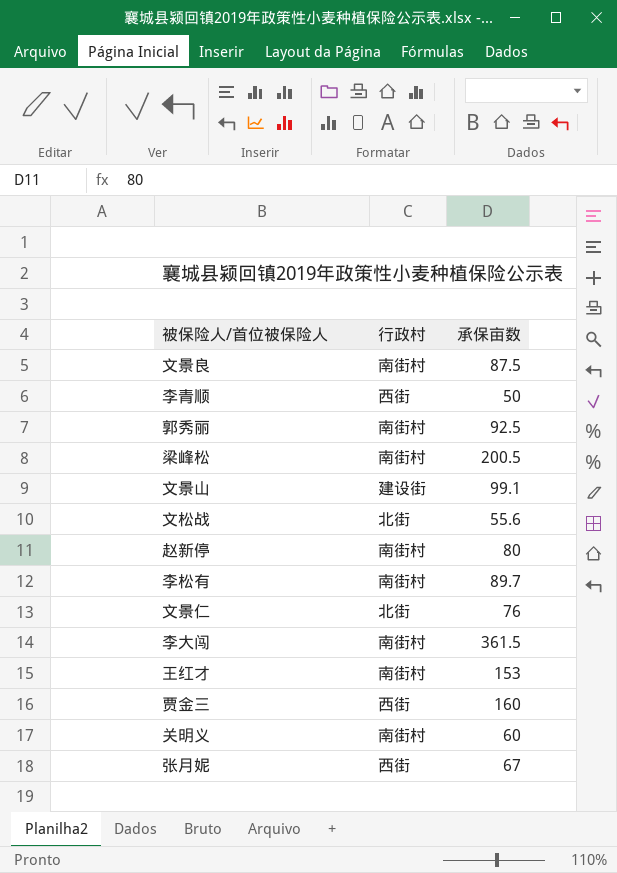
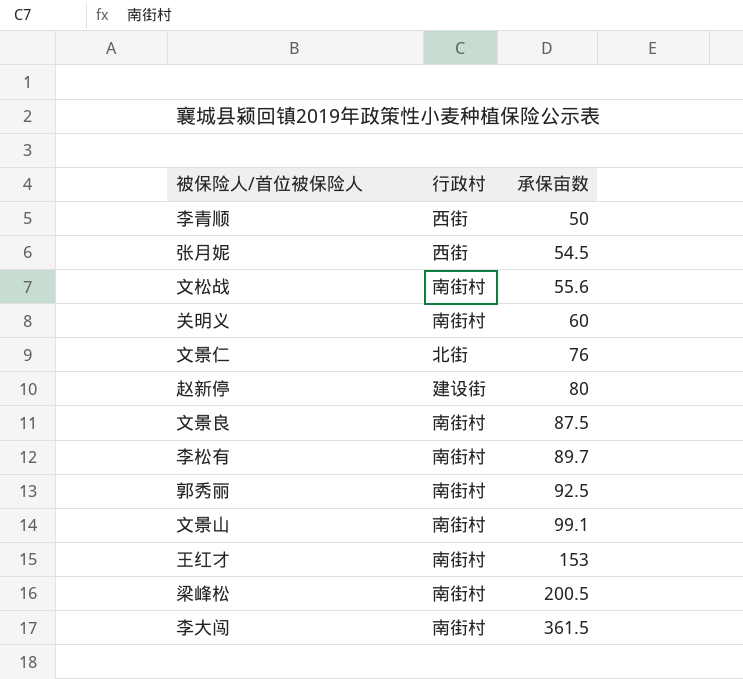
row order: none -> 承保亩数 ascending
row 贾金三: 西街 | 160 -> none
张月妮 | 承保亩数: 67 -> 54.5
文松战 | 行政村: 北街 -> 南街村
赵新停 | 行政村: 南街村 -> 建设街
文景山 | 行政村: 建设街 -> 南街村

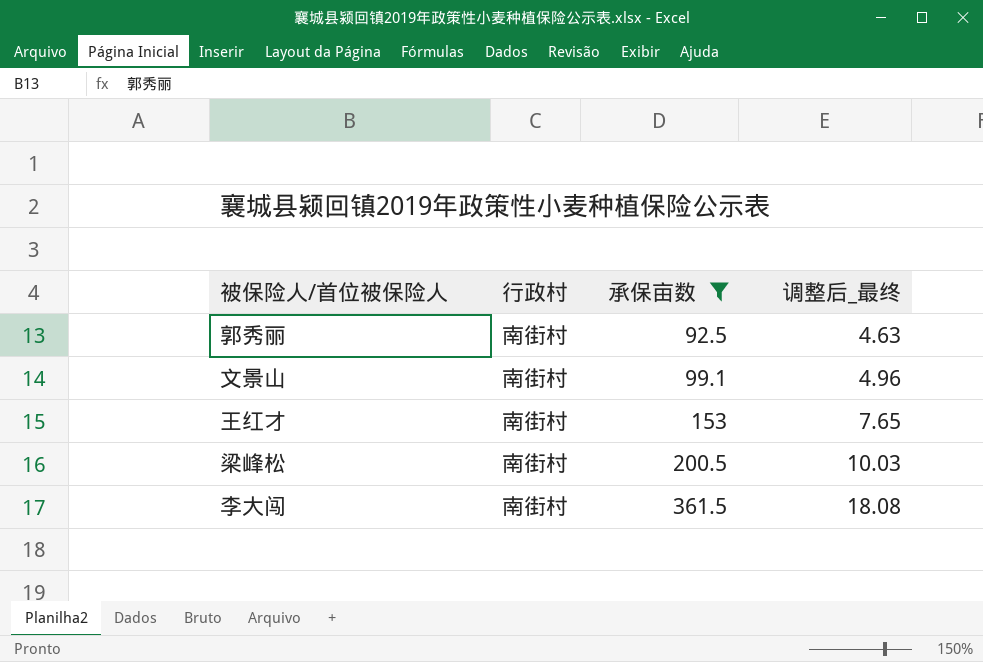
filter: none -> 承保亩数 >= 92.5
column 调整后_最终 | formula: none -> [承保亩数] * 0.05

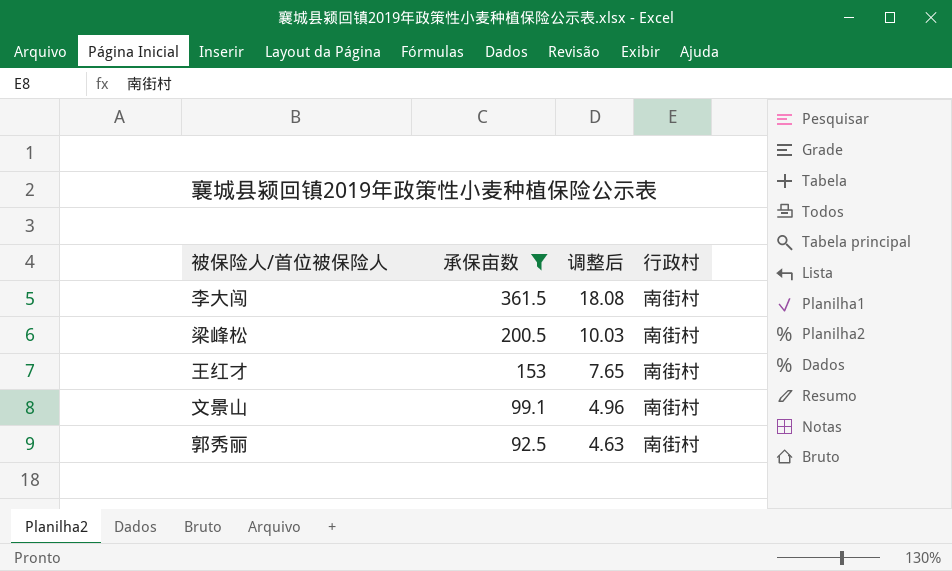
row order: 承保亩数 ascending -> 承保亩数 descending
column name: 调整后_最终 -> 调整后
column 行政村 | position: 2 -> 4

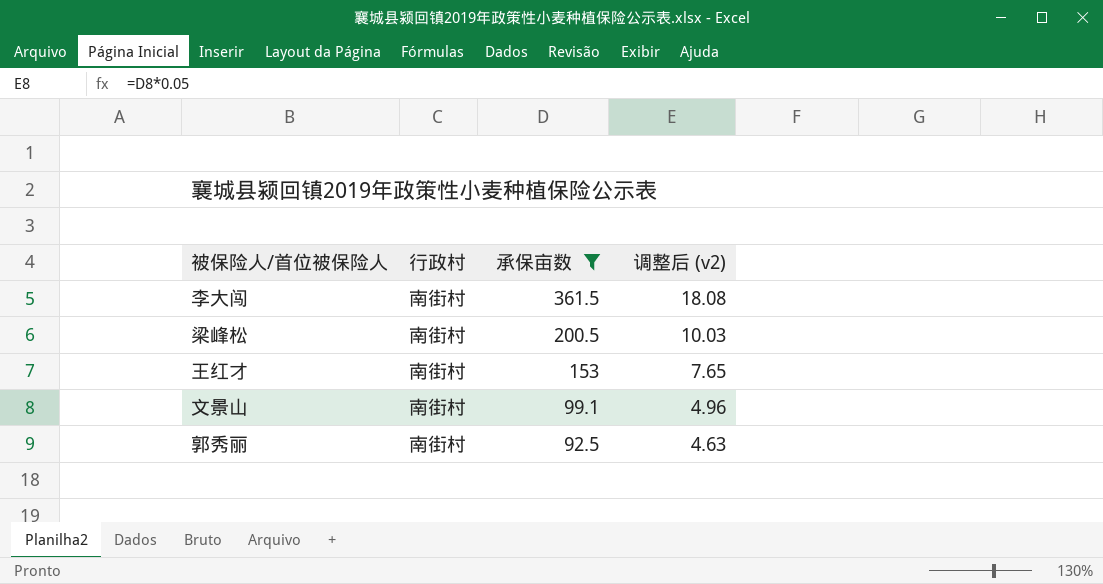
column 行政村 | position: 4 -> 2
column name: 调整后 -> 调整后 (v2)

